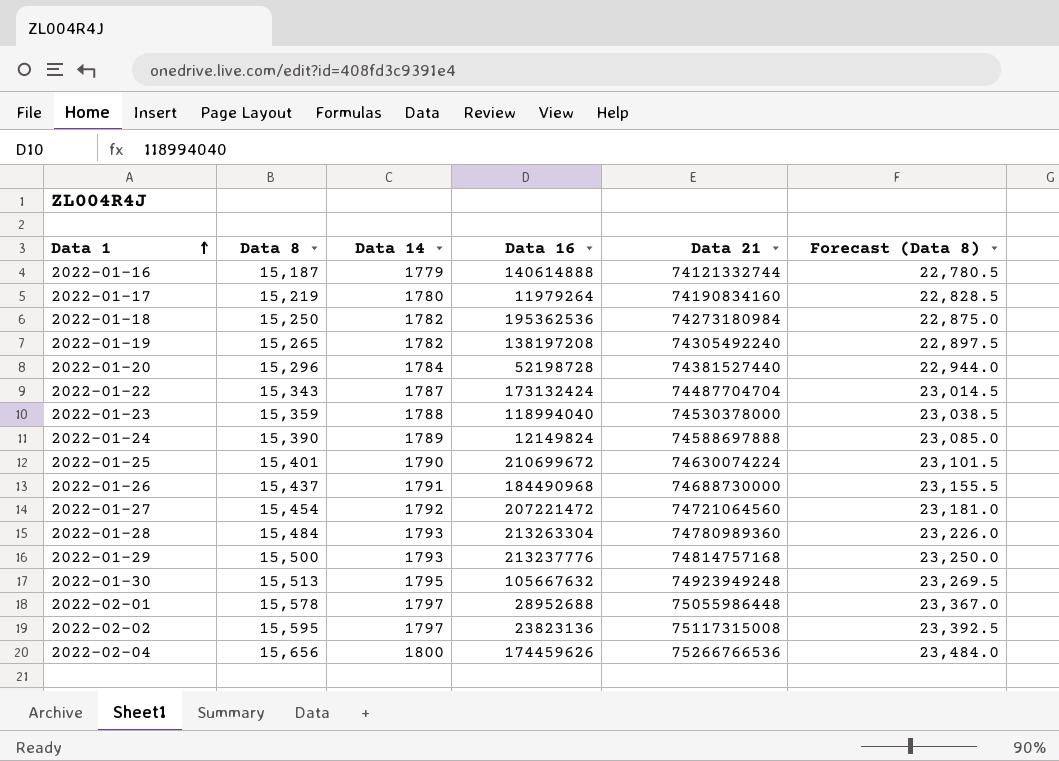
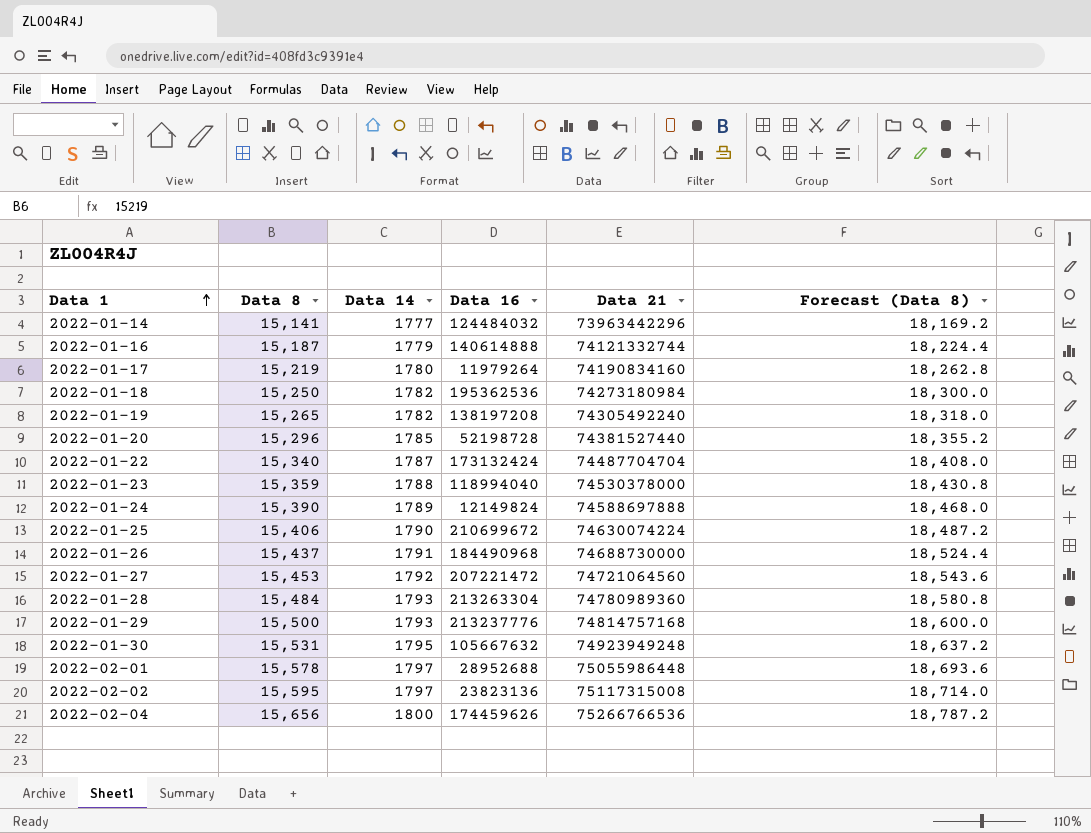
column Forecast (Data 8) | formula: [Data 8] * 1.5 -> [Data 8] * 1.2
row 2022-01-14: none -> 15,141 | 1777 | 124484032 | 73963442296 | 18,169.2
2022-01-20 | Data 14: 1784 -> 1785
2022-01-22 | Data 8: 15,343 -> 15,340
2022-01-25 | Data 8: 15,401 -> 15,406
2022-01-27 | Data 8: 15,454 -> 15,453
2022-01-30 | Data 8: 15,513 -> 15,531

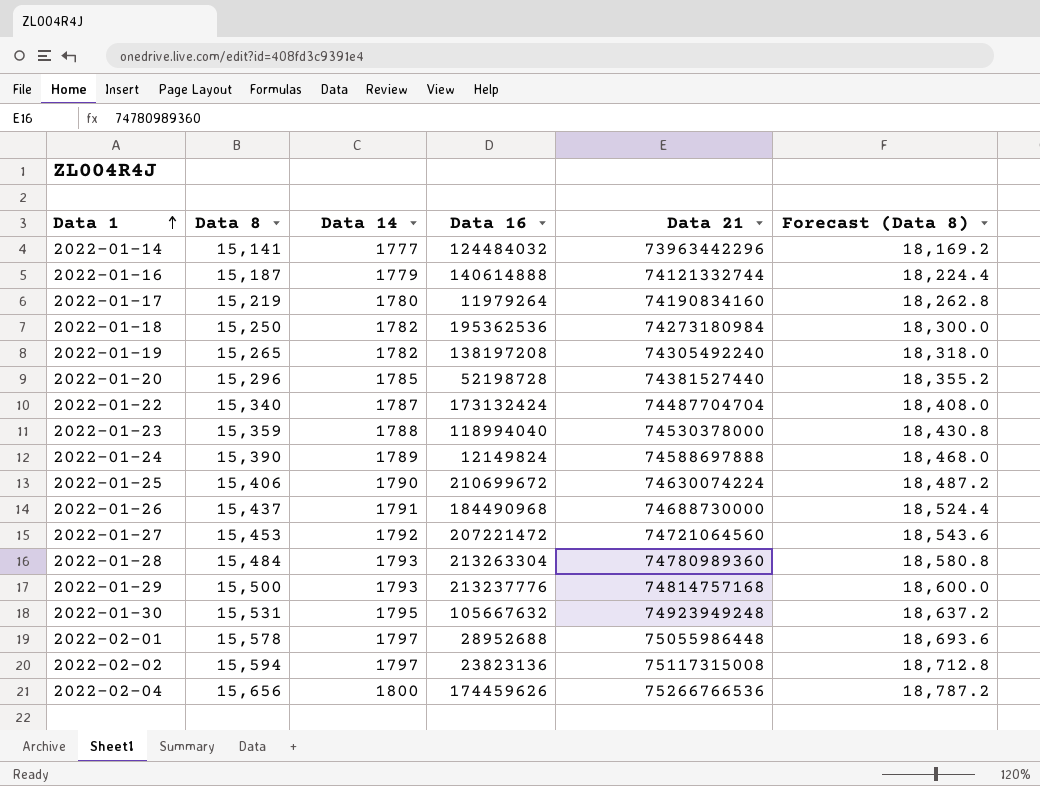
2022-02-02 | Data 8: 15,595 -> 15,594
2022-02-02 | Forecast (Data 8): 18,714.0 -> 18,712.8

